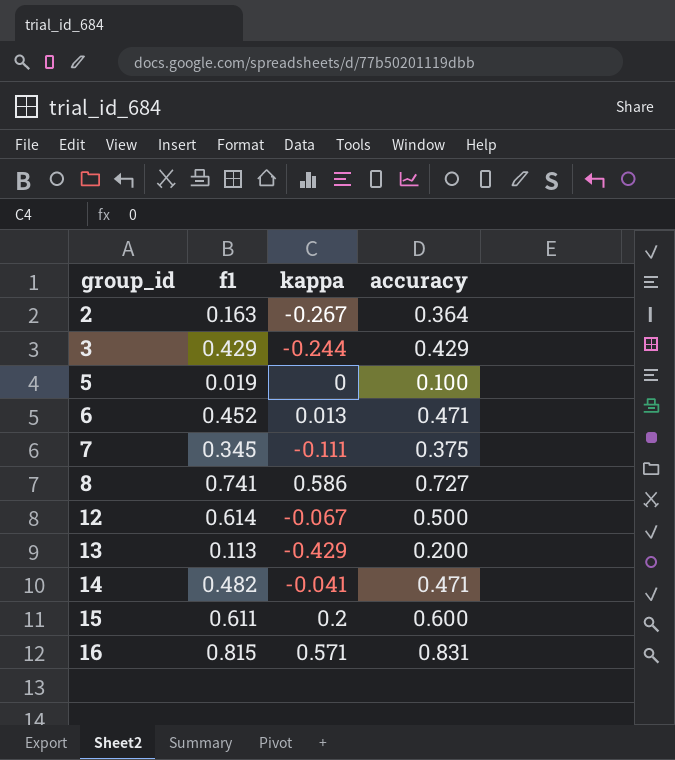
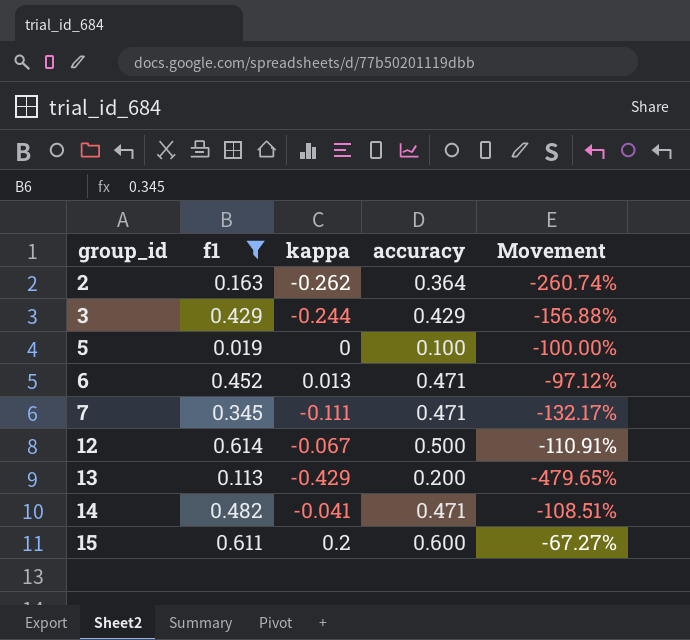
filter: none -> f1 <= 0.614
column Movement | formula: none -> ([kappa] - [f1]) / [f1]
2 | kappa: -0.267 -> -0.262
7 | accuracy: 0.375 -> 0.471

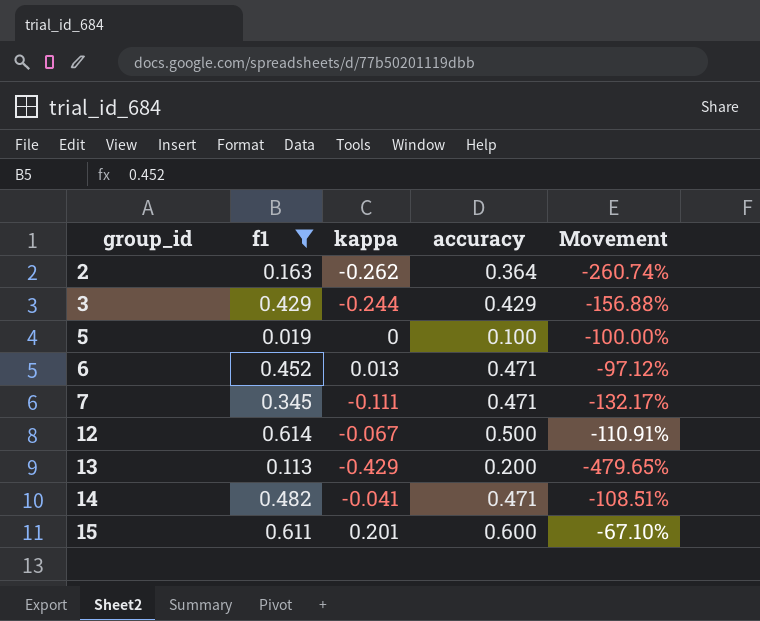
15 | kappa: 0.2 -> 0.201
15 | Movement: -67.27% -> -67.10%

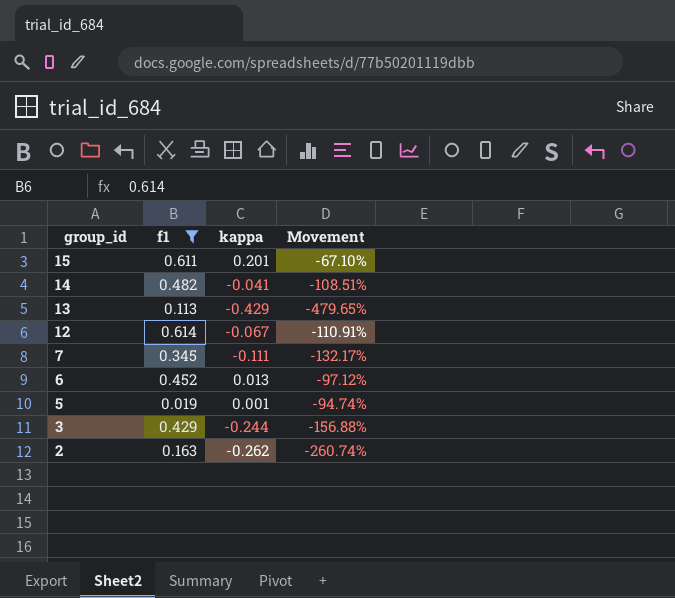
row order: group_id ascending -> group_id descending
column accuracy | position: 4 -> none
5 | kappa: 0 -> 0.001
5 | Movement: -100.00% -> -94.74%

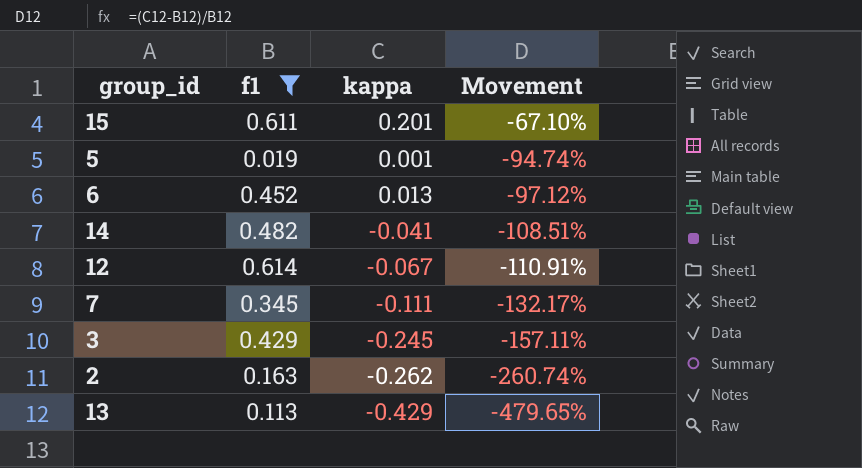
row order: group_id descending -> Movement descending
3 | kappa: -0.244 -> -0.245
3 | Movement: -156.88% -> -157.11%

